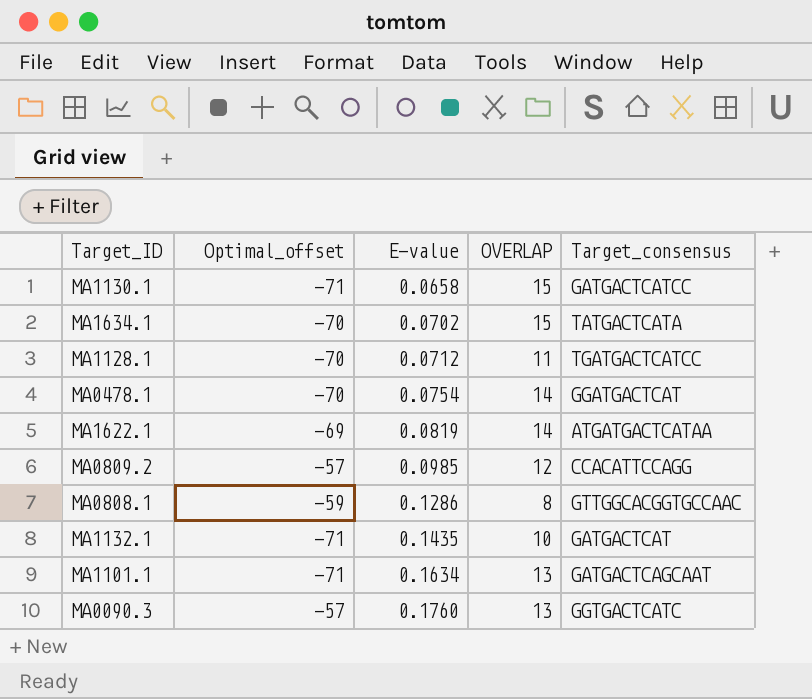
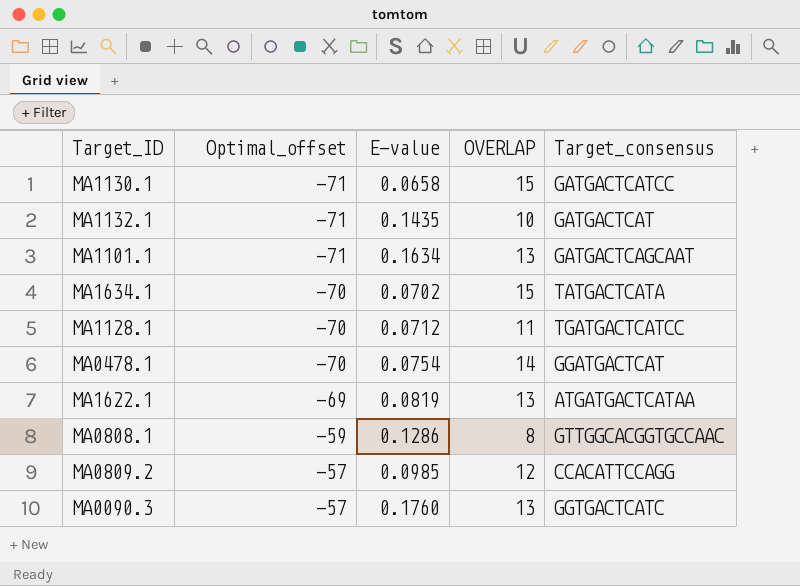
row order: E-value ascending -> Optimal_offset ascending
MA1622.1 | OVERLAP: 14 -> 13

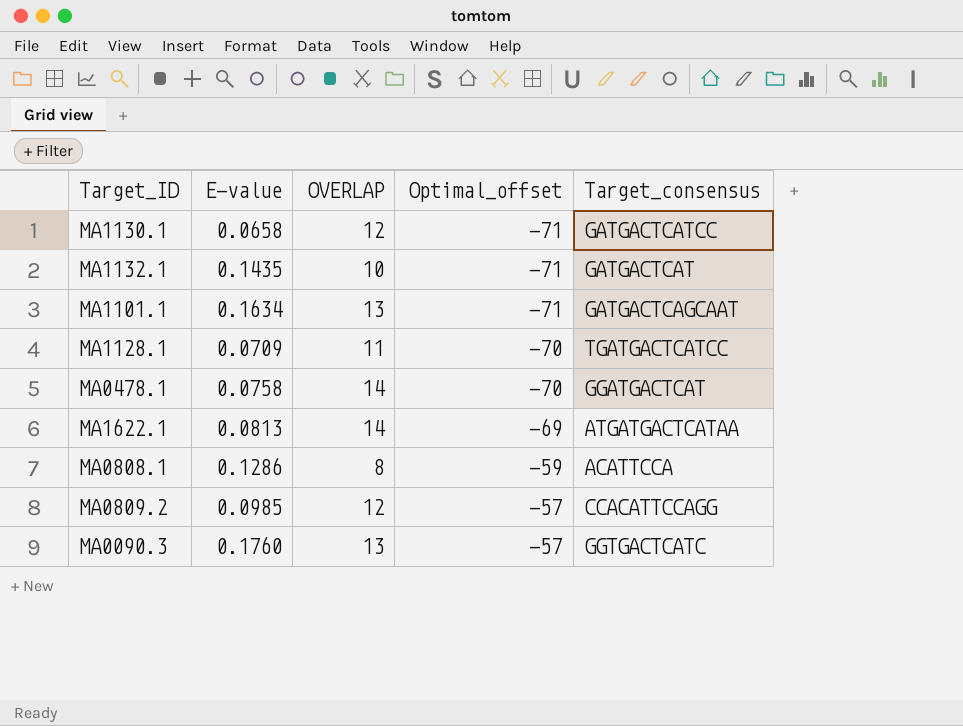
column Optimal_offset | position: 2 -> 4
row MA1634.1: -70 | 0.0702 | 15 | TATGACTCATA -> none
MA1130.1 | OVERLAP: 15 -> 12
MA1128.1 | E-value: 0.0712 -> 0.0709
MA0478.1 | E-value: 0.0754 -> 0.0758
MA1622.1 | E-value: 0.0819 -> 0.0813
MA1622.1 | OVERLAP: 13 -> 14
MA0808.1 | Target_consensus: GTTGGCACGGTGCCAAC -> ACATTCCA

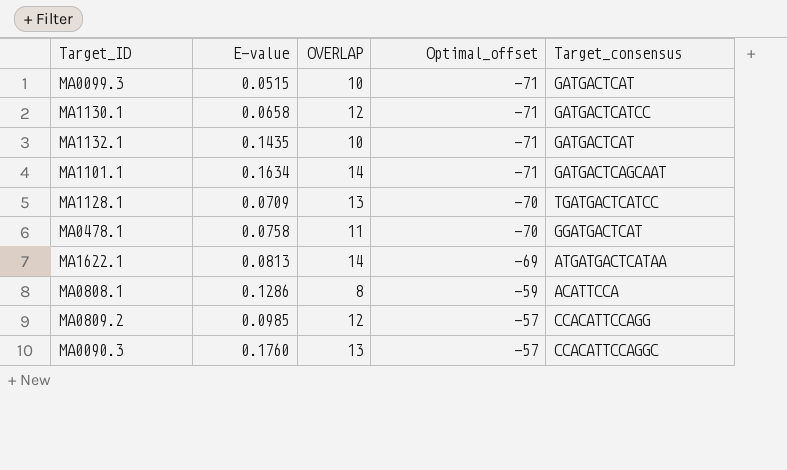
row MA0099.3: none -> 0.0515 | 10 | -71 | GATGACTCAT
MA1101.1 | OVERLAP: 13 -> 14
MA1128.1 | OVERLAP: 11 -> 13
MA0478.1 | OVERLAP: 14 -> 11
MA0090.3 | Target_consensus: GGTGACTCATC -> CCACATTCCAGGC

